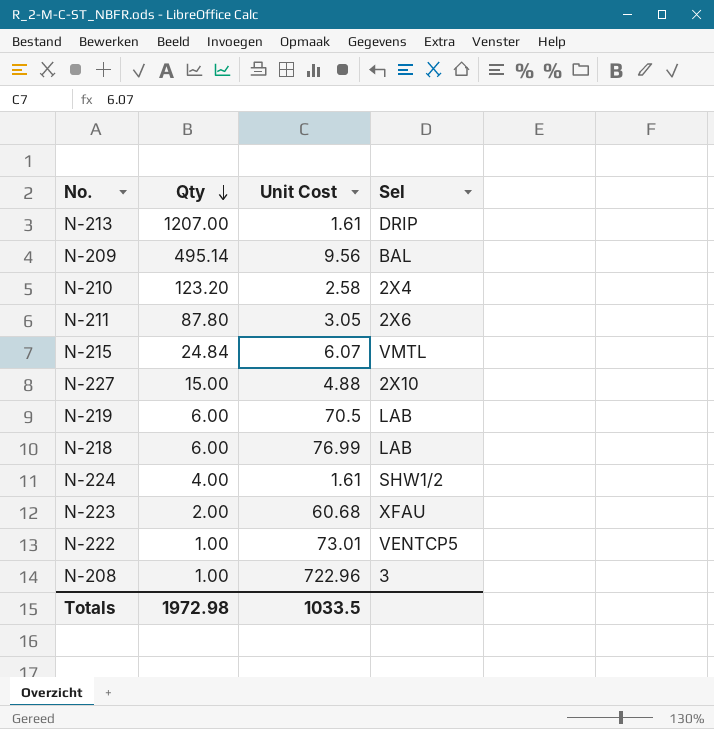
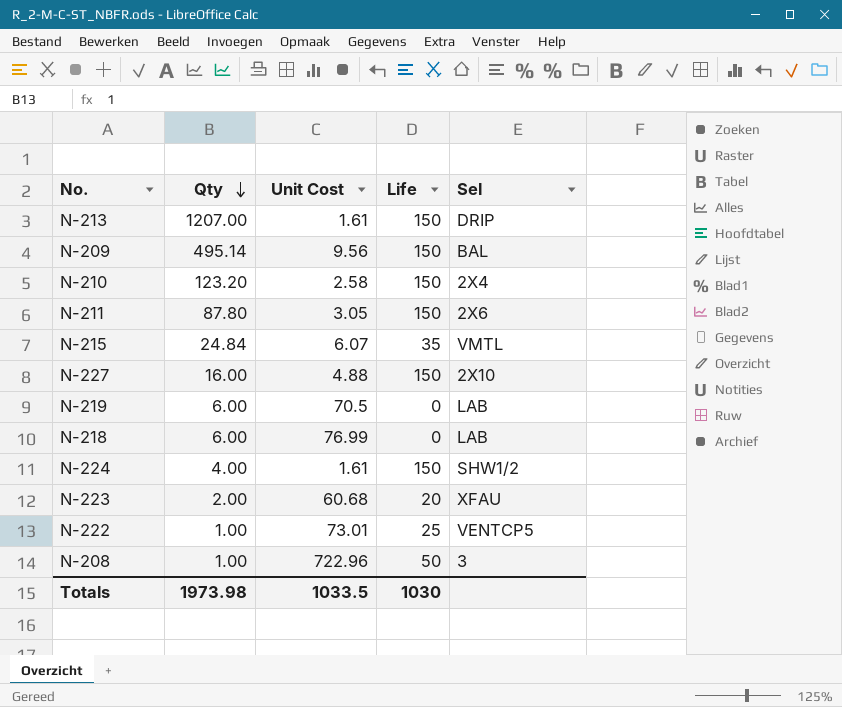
column Life | position: none -> 4
N-227 | Qty: 15.00 -> 16.00
Totals | Qty: 1972.98 -> 1973.98

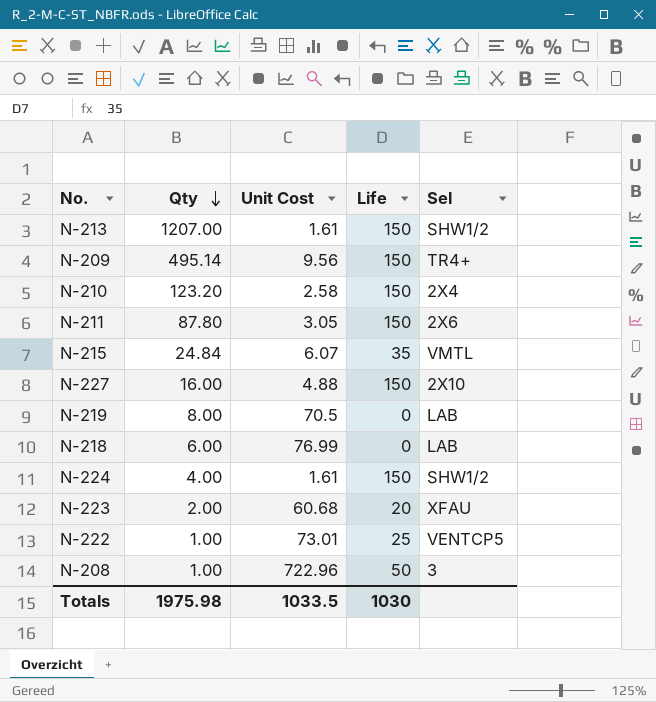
N-213 | Sel: DRIP -> SHW1/2
N-209 | Sel: BAL -> TR4+
N-219 | Qty: 6.00 -> 8.00
Totals | Qty: 1973.98 -> 1975.98

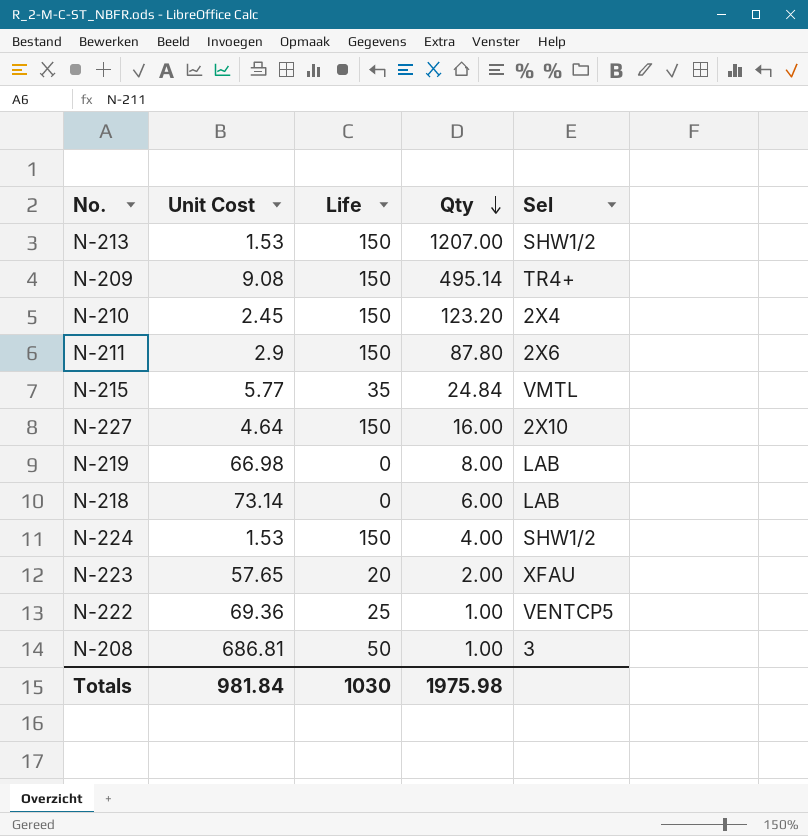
column Qty | position: 2 -> 4
N-213 | Unit Cost: 1.61 -> 1.53
N-209 | Unit Cost: 9.56 -> 9.08
N-210 | Unit Cost: 2.58 -> 2.45
N-211 | Unit Cost: 3.05 -> 2.9
N-215 | Unit Cost: 6.07 -> 5.77
N-227 | Unit Cost: 4.88 -> 4.64
N-219 | Unit Cost: 70.5 -> 66.98
N-218 | Unit Cost: 76.99 -> 73.14
N-224 | Unit Cost: 1.61 -> 1.53
N-223 | Unit Cost: 60.68 -> 57.65
N-222 | Unit Cost: 73.01 -> 69.36
N-208 | Unit Cost: 722.96 -> 686.81
Totals | Unit Cost: 1033.5 -> 981.84

